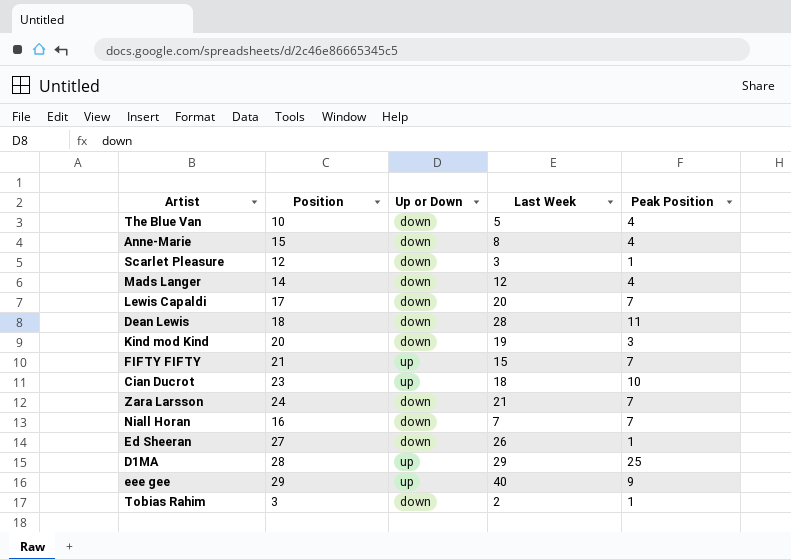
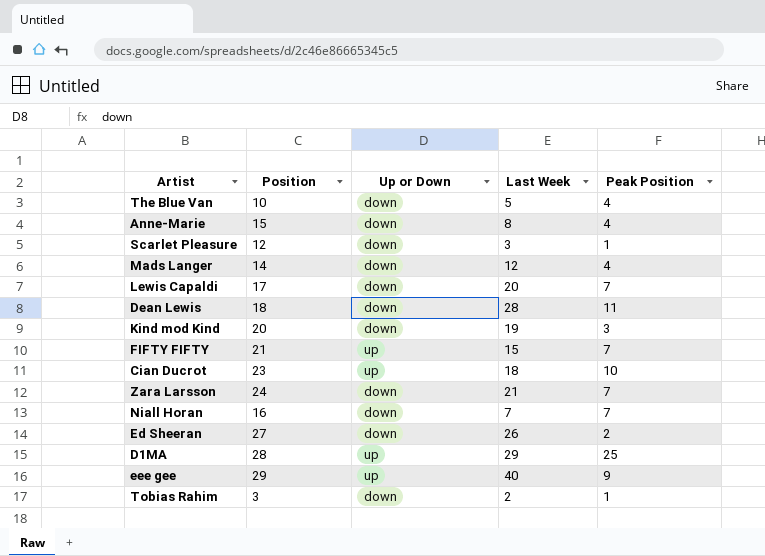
Ed Sheeran | Peak Position: 1 -> 2

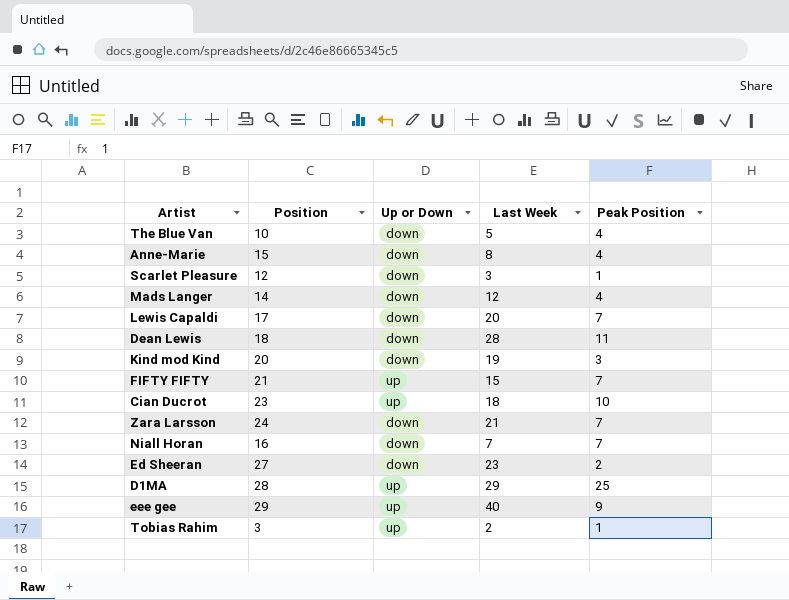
Ed Sheeran | Last Week: 26 -> 23
Tobias Rahim | Up or Down: down -> up

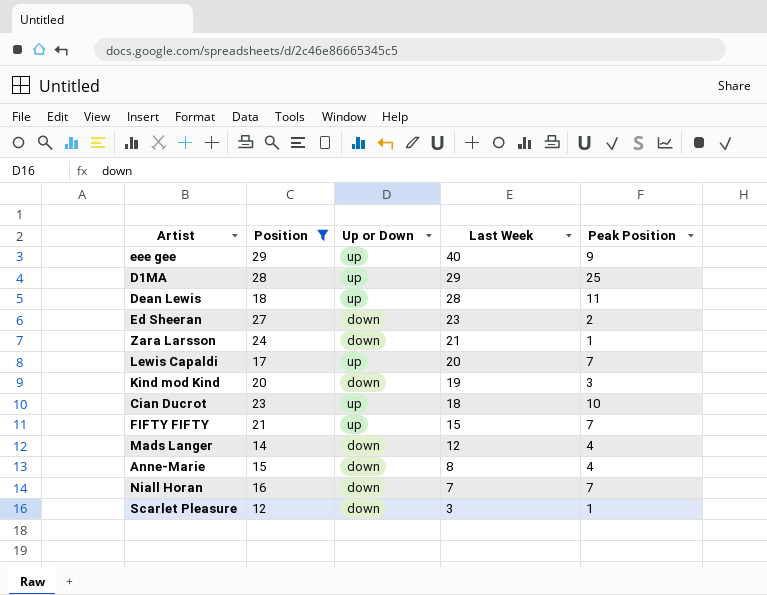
filter: none -> Position >= 12
row order: none -> Last Week descending
Dean Lewis | Up or Down: down -> up
Zara Larsson | Peak Position: 7 -> 1
Lewis Capaldi | Up or Down: down -> up

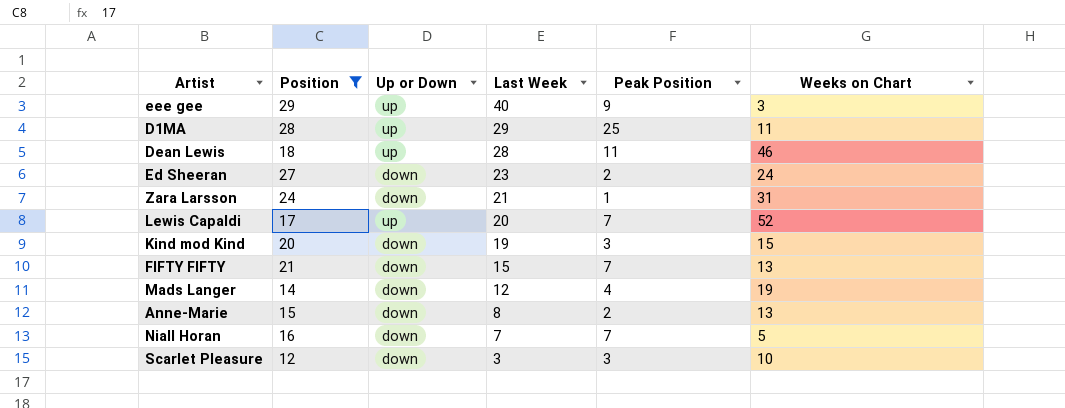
column Weeks on Chart | position: none -> 6
row Cian Ducrot: 23 | up | 18 | 10 -> none
FIFTY FIFTY | Up or Down: up -> down
Anne-Marie | Peak Position: 4 -> 2
Scarlet Pleasure | Peak Position: 1 -> 3

